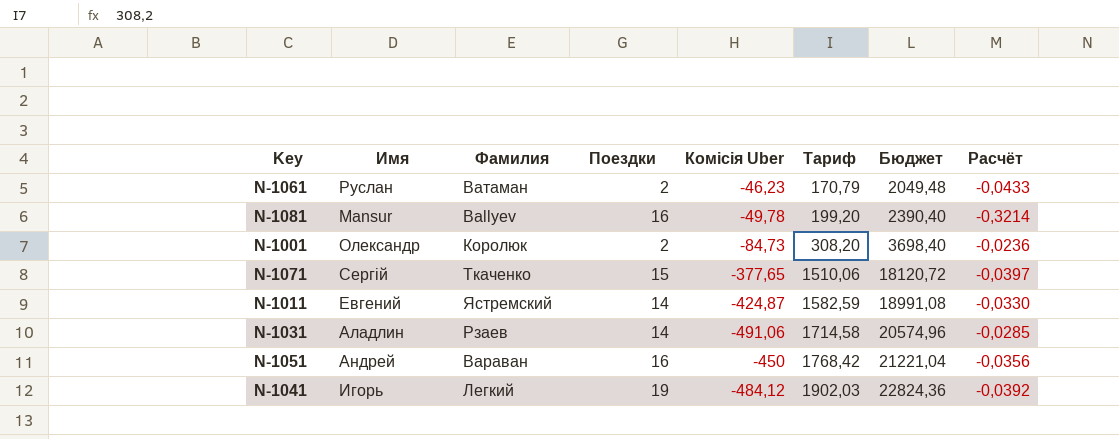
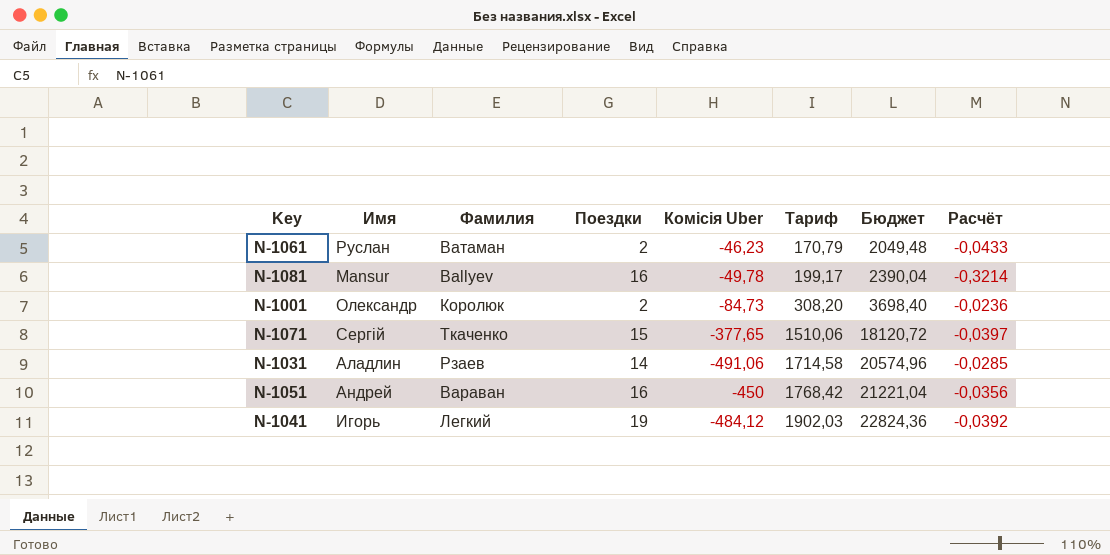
row N-1011: Евгений | Ястремский | 14 | -424,87 | 1582,59 | 18991,08 | -0,0330 -> none
N-1081 | Тариф: 199,20 -> 199,17
N-1081 | Бюджет: 2390,40 -> 2390,04

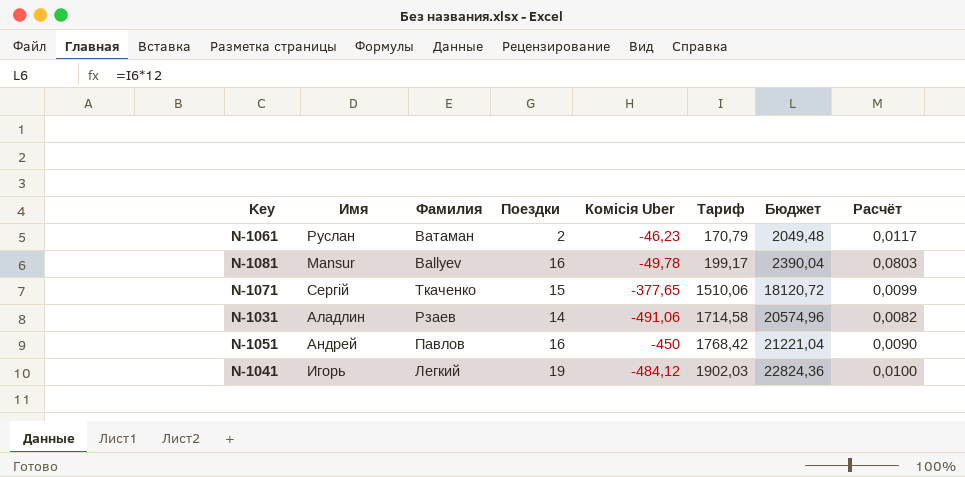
column Расчёт | formula: [Поездки] / [Комісія Uber] -> [Поездки] / [Тариф]
row N-1001: Олександр | Королюк | 2 | -84,73 | 308,20 | 3698,40 | -0,0236 -> none
N-1051 | Фамилия: Вараван -> Павлов

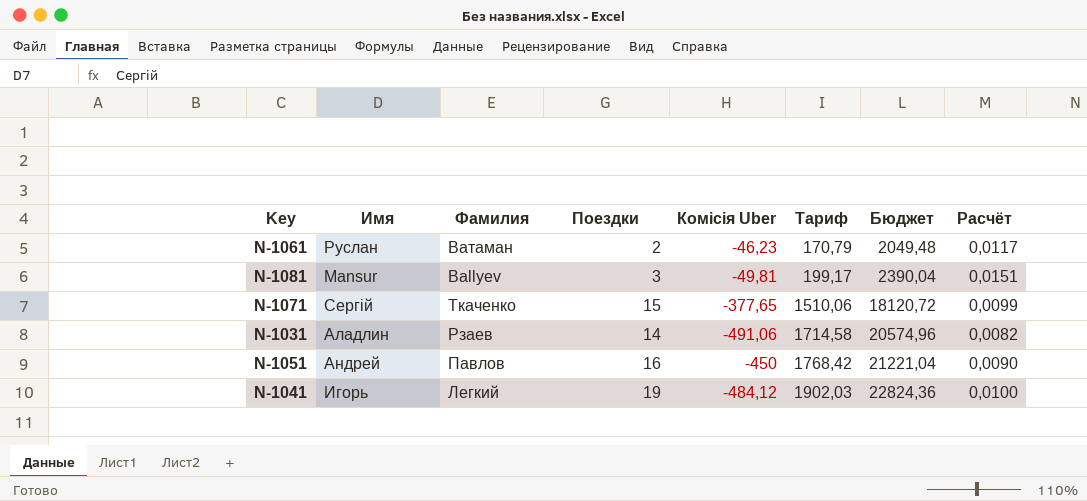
N-1081 | Поездки: 16 -> 3
N-1081 | Комісія Uber: -49,78 -> -49,81
N-1081 | Расчёт: 0,0803 -> 0,0151

